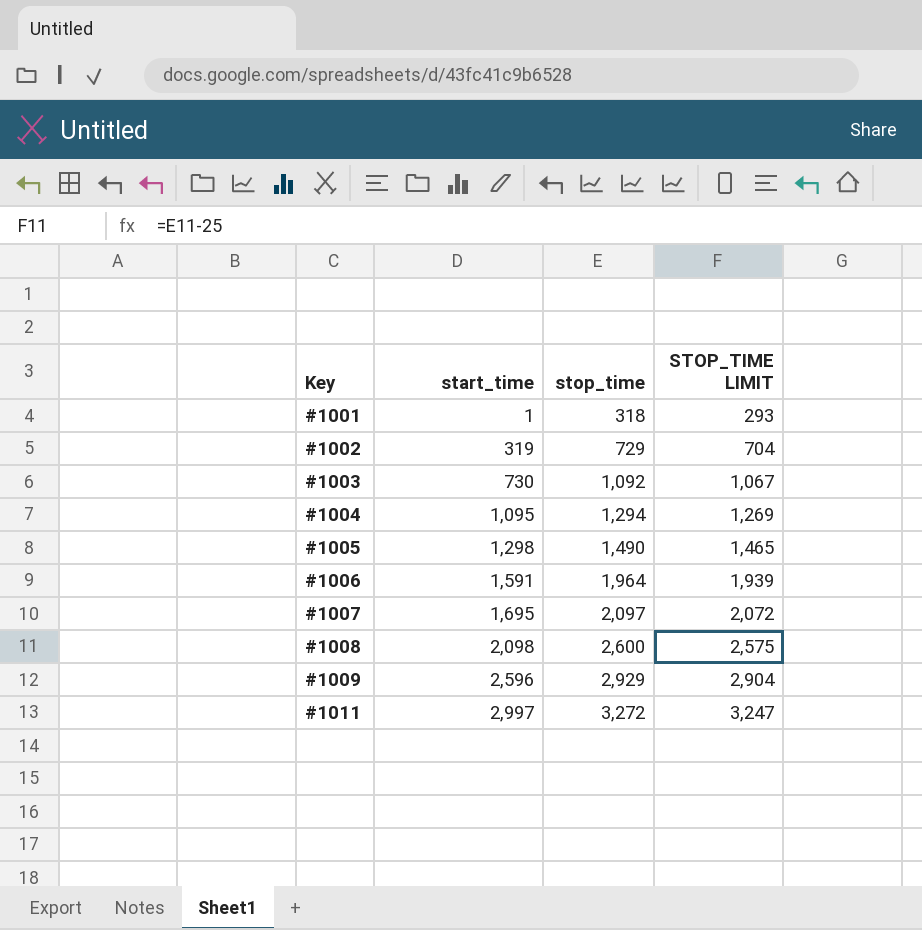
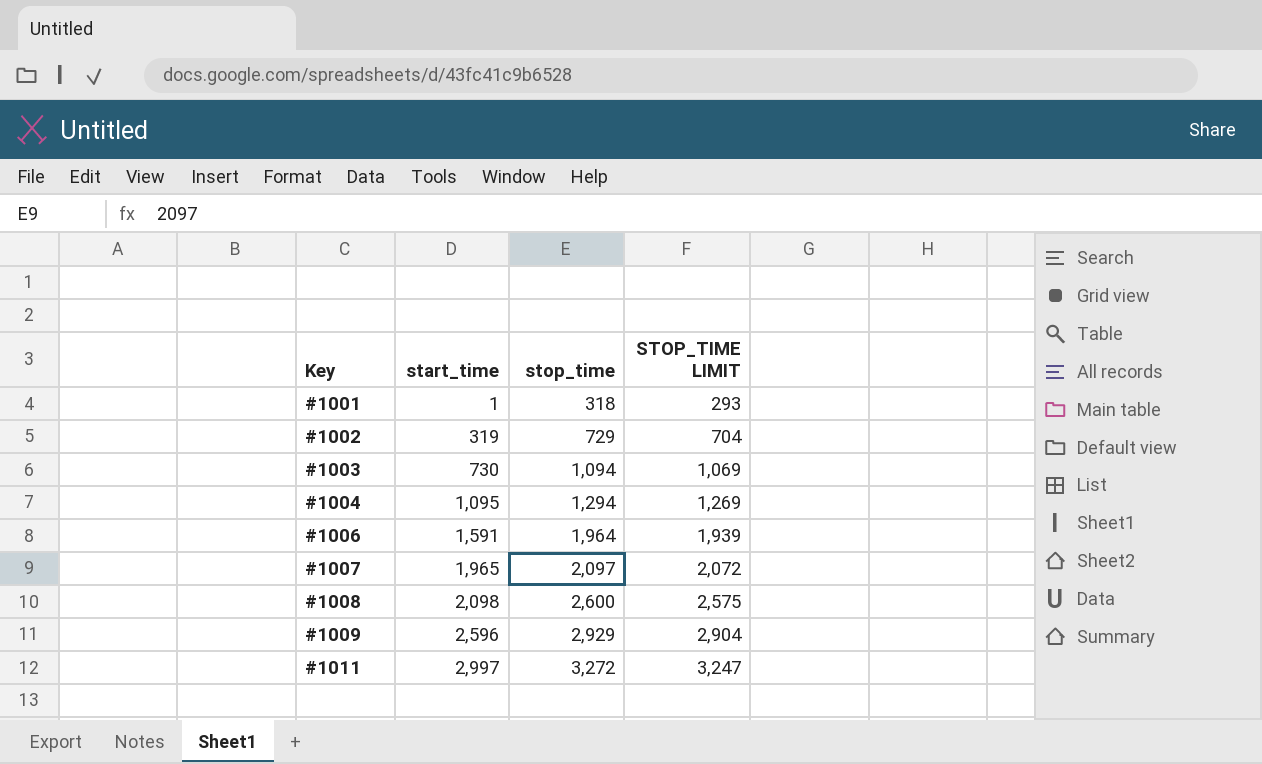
row #1005: 1,298 | 1,490 | 1,465 -> none
#1003 | stop_time: 1,092 -> 1,094
#1003 | STOP_TIME LIMIT: 1,067 -> 1,069
#1007 | start_time: 1,695 -> 1,965

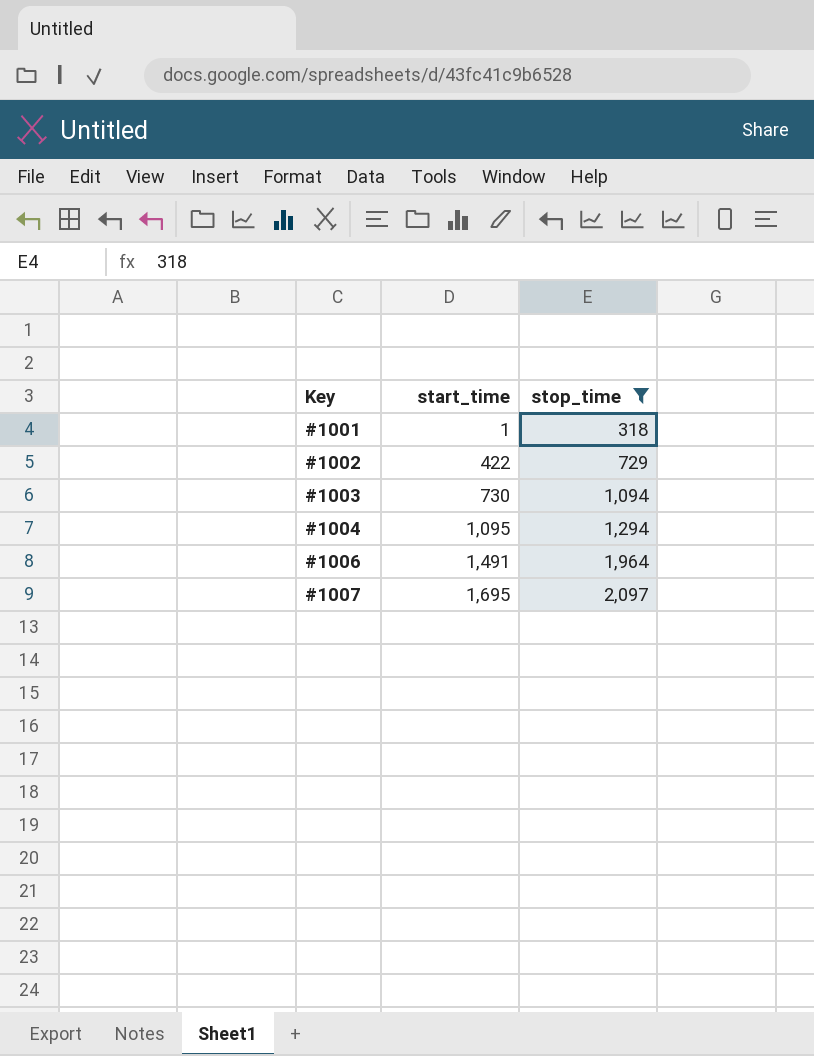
filter: none -> stop_time <= 2,097
column STOP_TIME LIMIT | formula: [stop_time] - 25 -> none
#1002 | start_time: 319 -> 422
#1006 | start_time: 1,591 -> 1,491
#1007 | start_time: 1,965 -> 1,695

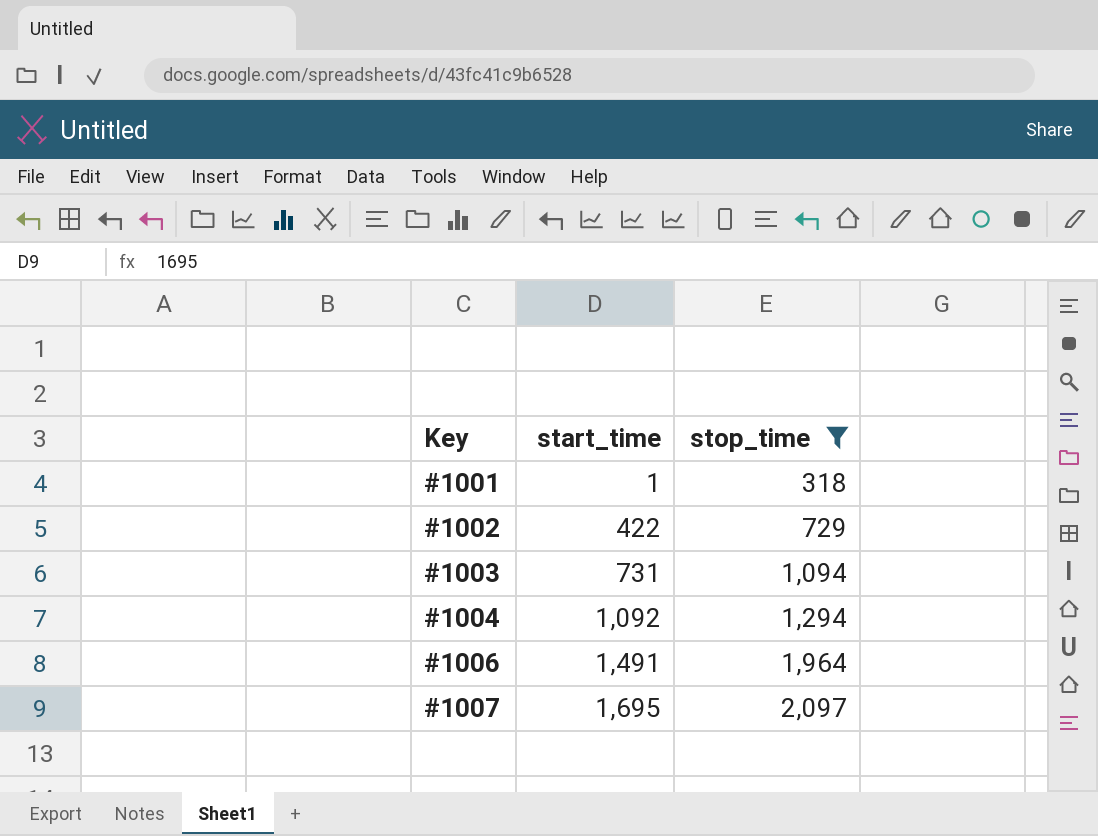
#1003 | start_time: 730 -> 731
#1004 | start_time: 1,095 -> 1,092

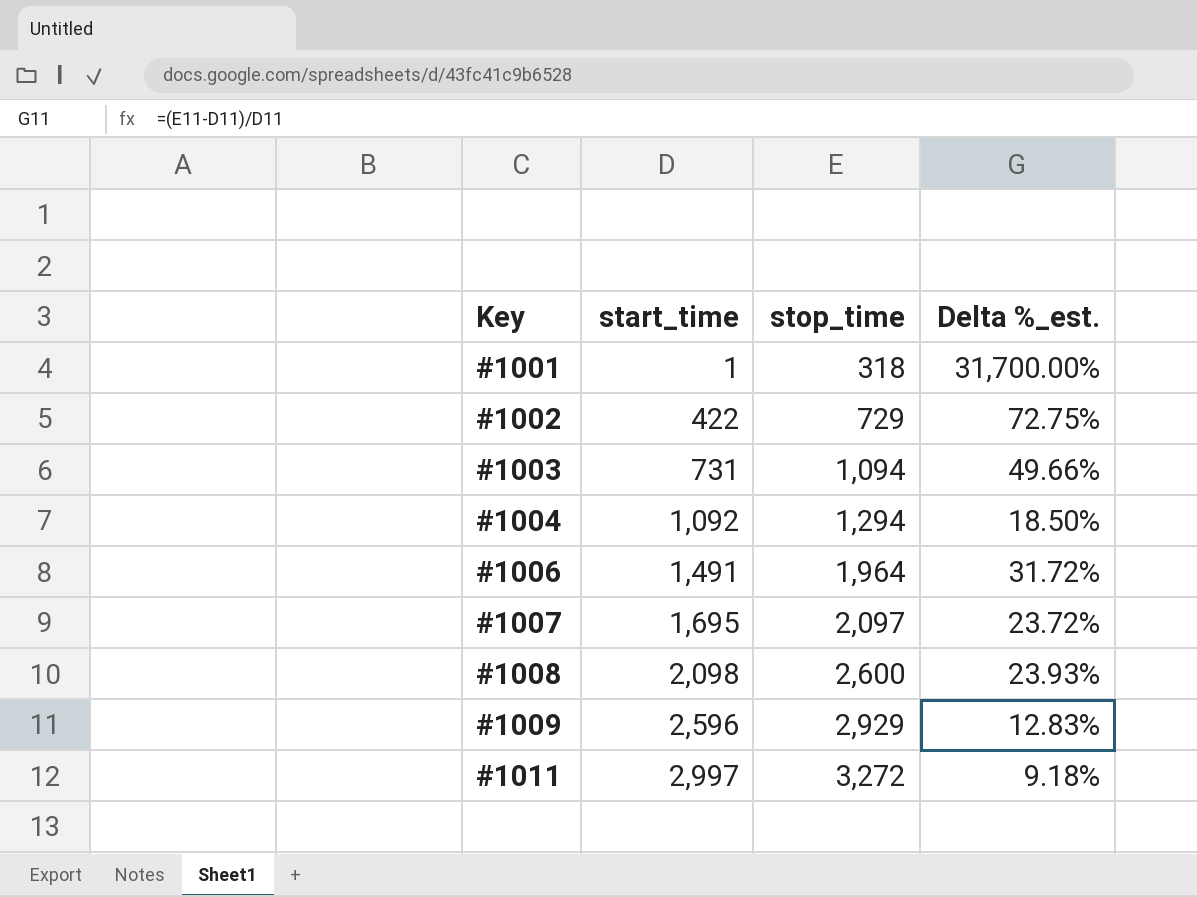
filter: stop_time <= 2,097 -> none
column Delta %_est. | formula: none -> ([stop_time] - [start_time]) / [start_time]

